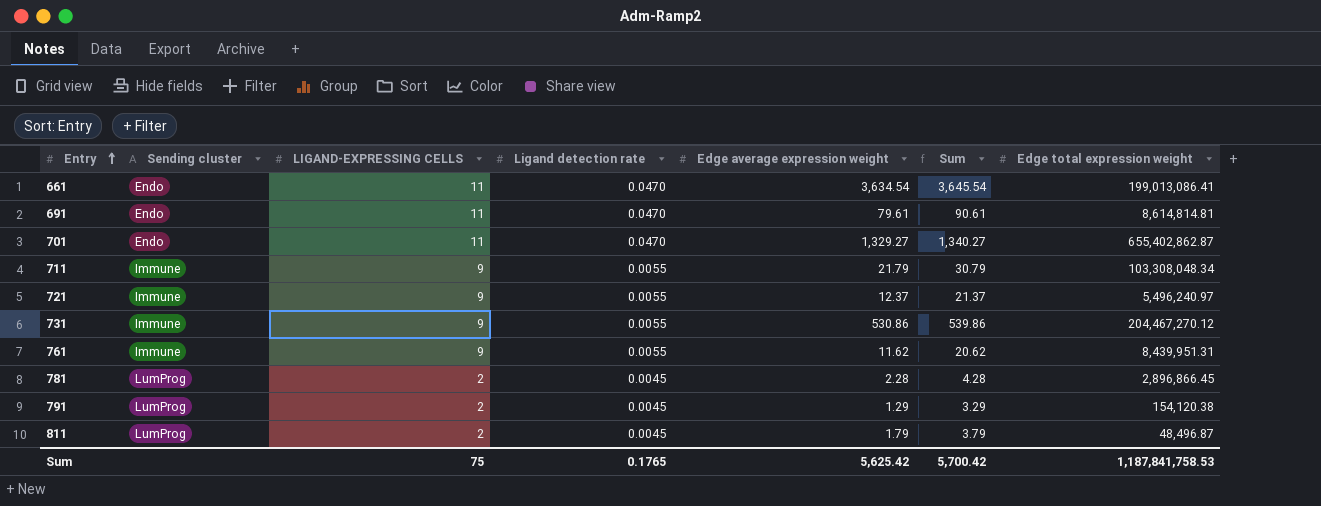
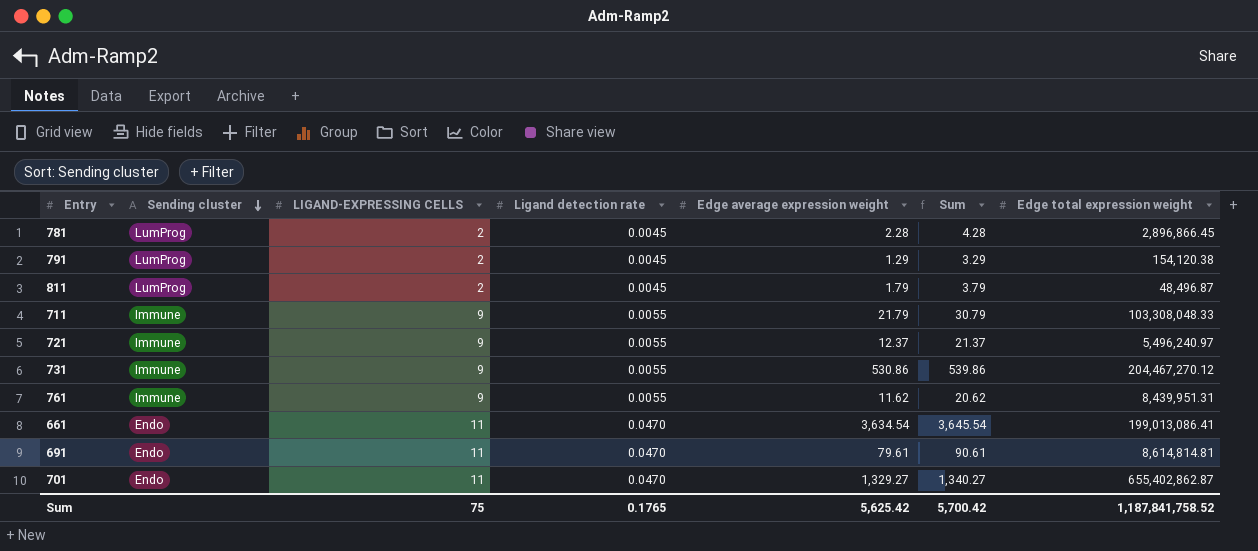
row order: Entry ascending -> Sending cluster descending
711 | Edge total expression weight: 103,308,048.34 -> 103,308,048.33
Sum | Edge total expression weight: 1,187,841,758.53 -> 1,187,841,758.52

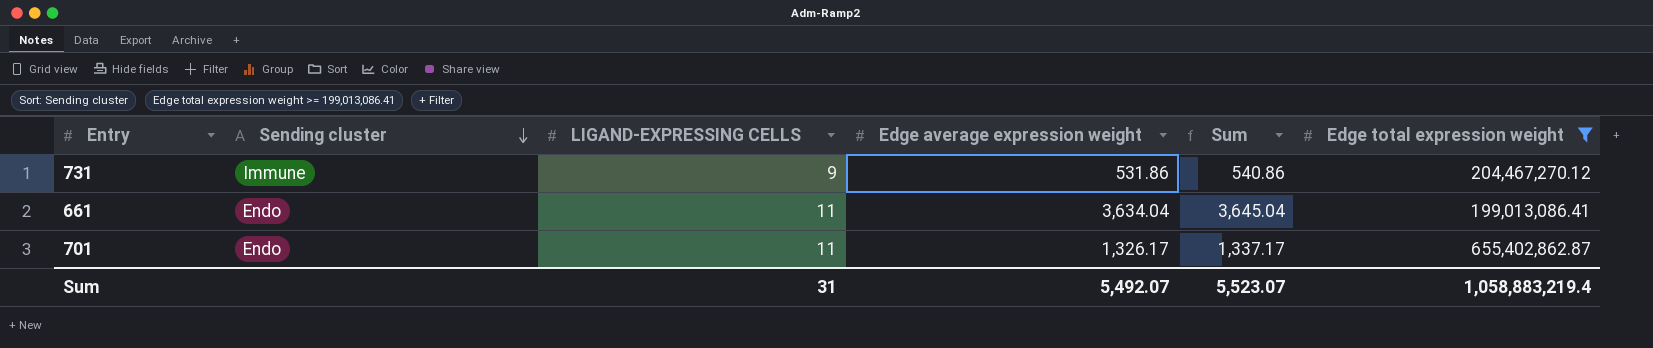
filter: none -> Edge total expression weight >= 199,013,086.41
column Ligand detection rate | position: 4 -> none
731 | Edge average expression weight: 530.86 -> 531.86
731 | Sum: 539.86 -> 540.86
661 | Edge average expression weight: 3,634.54 -> 3,634.04
661 | Sum: 3,645.54 -> 3,645.04
701 | Edge average expression weight: 1,329.27 -> 1,326.17
701 | Sum: 1,340.27 -> 1,337.17
Sum | LIGAND-EXPRESSING CELLS: 75 -> 31
Sum | Edge average expression weight: 5,625.42 -> 5,492.07
Sum | Sum: 5,700.42 -> 5,523.07
Sum | Edge total expression weight: 1,187,841,758.52 -> 1,058,883,219.4

